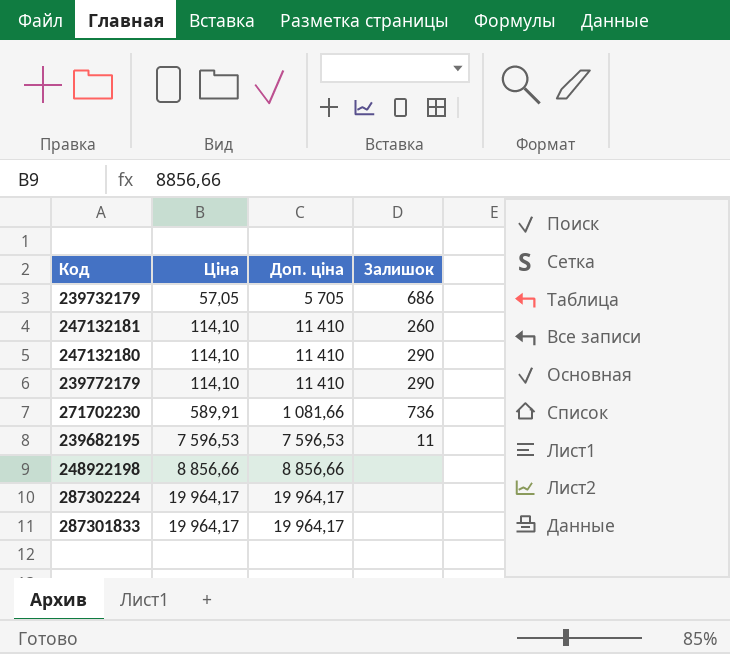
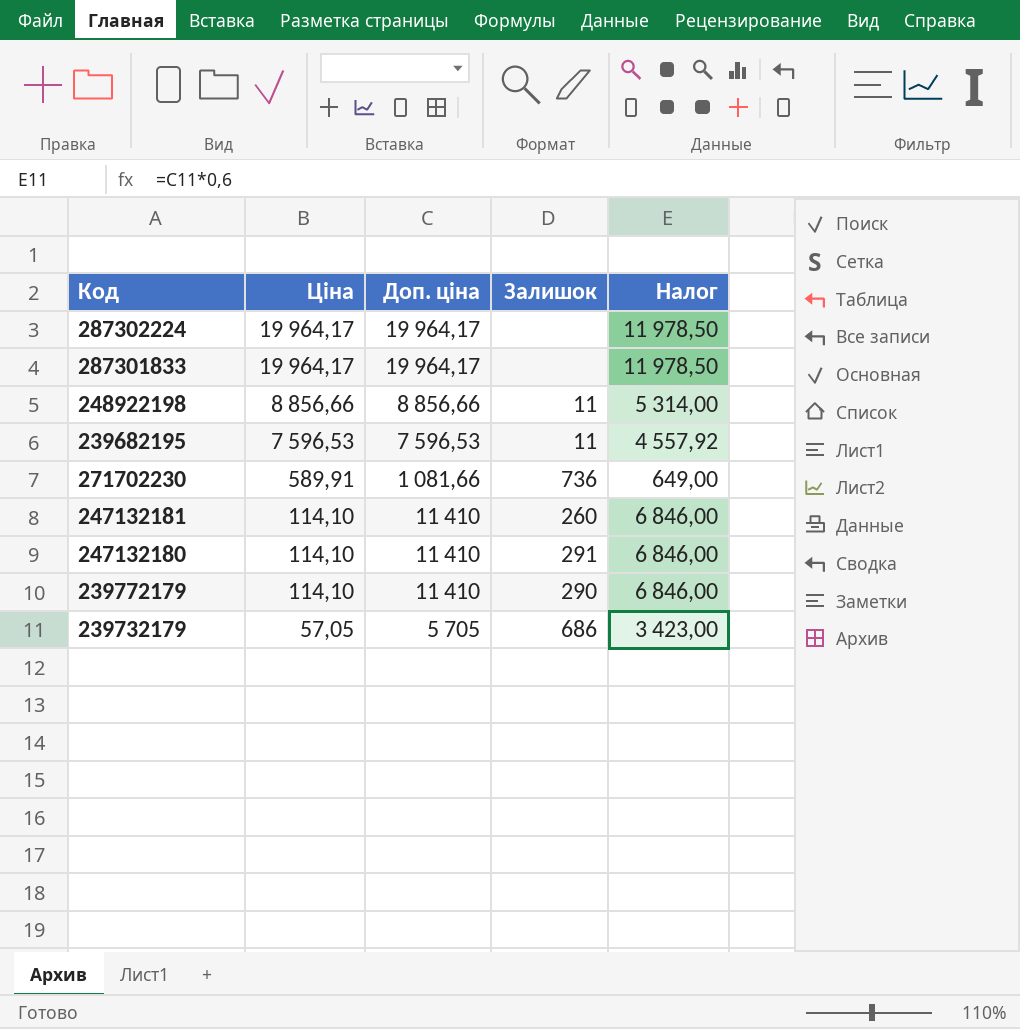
row order: Ціна ascending -> Ціна descending
column Налог | formula: none -> [Доп. ціна] * 0,6
248922198 | Залишок: none -> 11
247132180 | Залишок: 290 -> 291

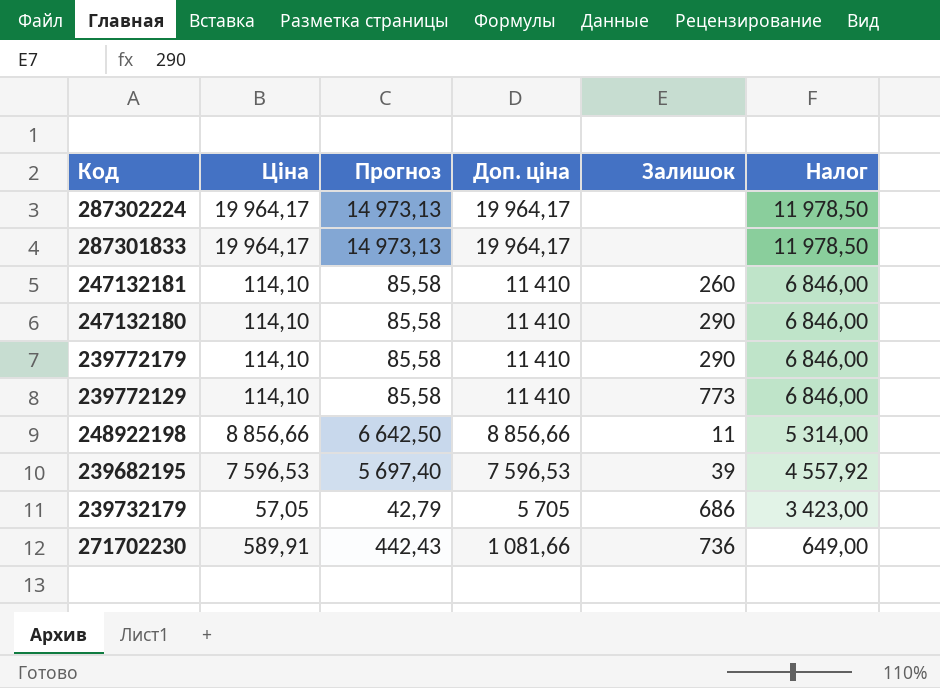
row order: Ціна descending -> Доп. ціна descending
column Прогноз | formula: none -> [Ціна] * 0,75
247132180 | Залишок: 291 -> 290
row 239772129: none -> 114,10 | 85,58 | 11 410 | 773 | 6 846,00
239682195 | Залишок: 11 -> 39

